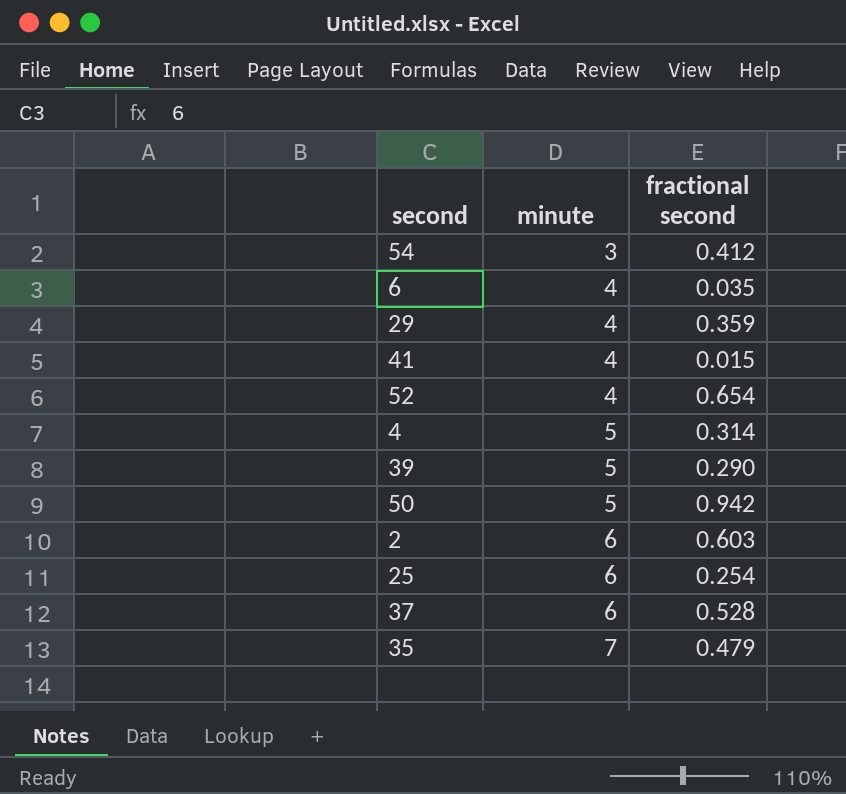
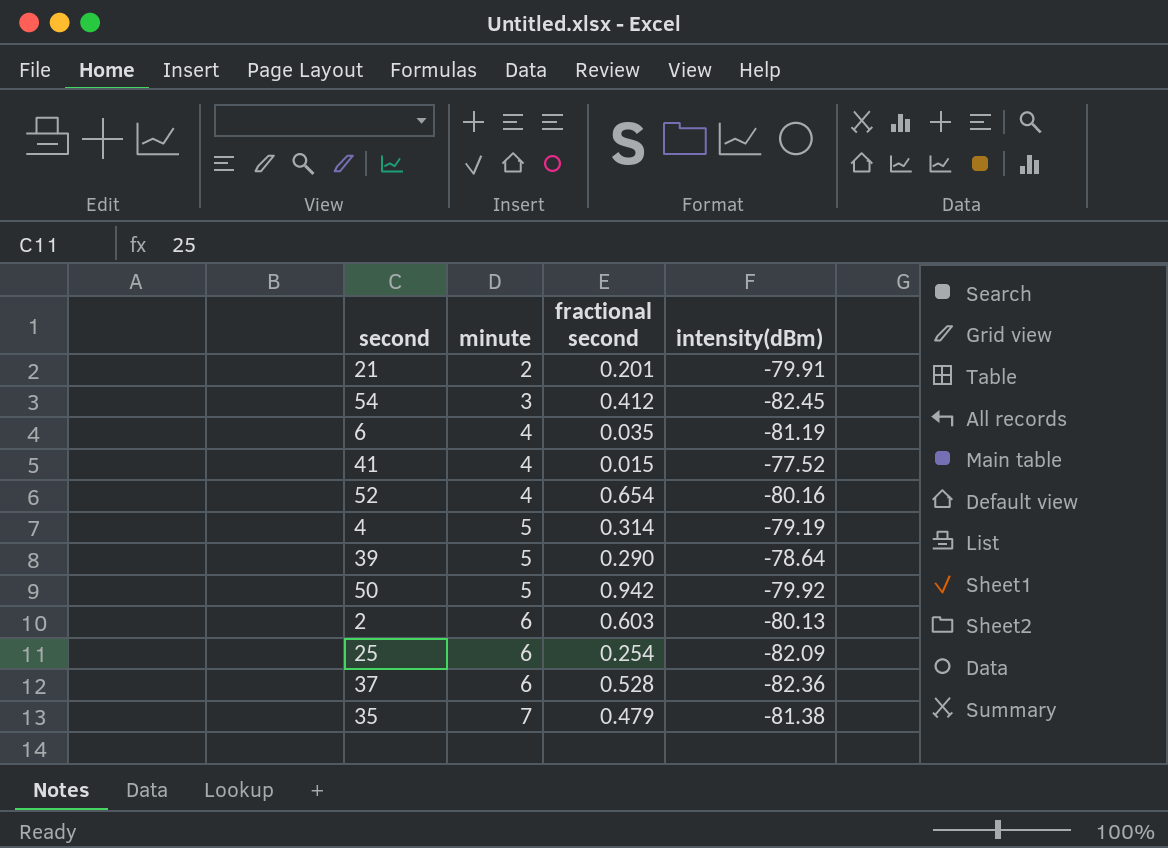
column intensity(dBm) | position: none -> 4
row 29: 4 | 0.359 -> none
row 21: none -> 2 | 0.201 | -79.91

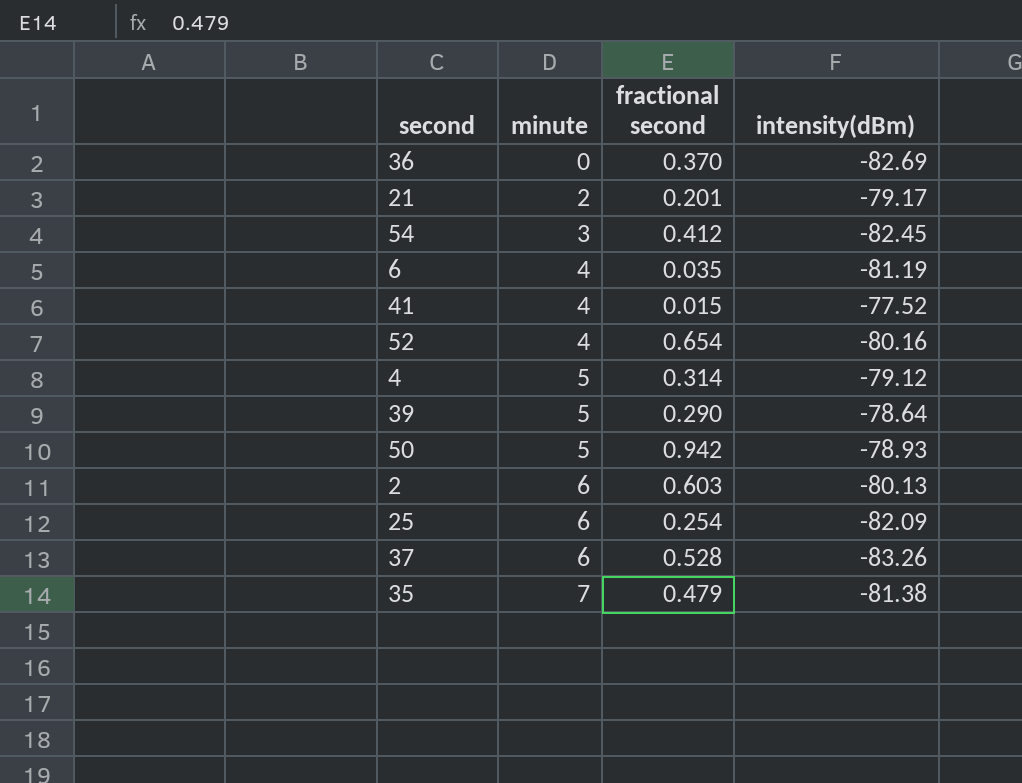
row 36: none -> 0 | 0.370 | -82.69
21 | intensity(dBm): -79.91 -> -79.17
4 | intensity(dBm): -79.19 -> -79.12
50 | intensity(dBm): -79.92 -> -78.93
37 | intensity(dBm): -82.36 -> -83.26

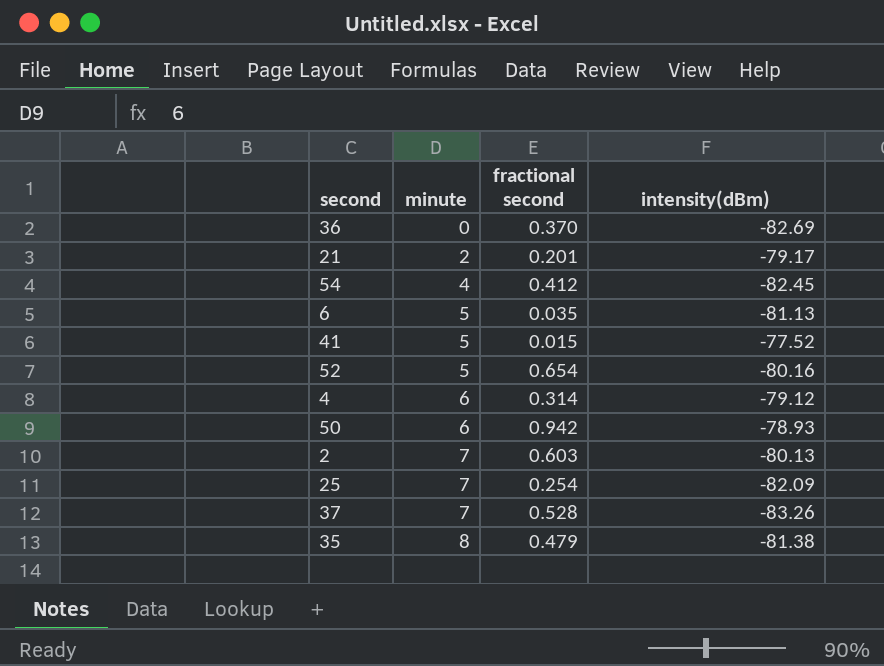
row 39: 5 | 0.290 | -78.64 -> none
54 | minute: 3 -> 4
6 | minute: 4 -> 5
6 | intensity(dBm): -81.19 -> -81.13
41 | minute: 4 -> 5
52 | minute: 4 -> 5
4 | minute: 5 -> 6
50 | minute: 5 -> 6
2 | minute: 6 -> 7
25 | minute: 6 -> 7
37 | minute: 6 -> 7
35 | minute: 7 -> 8

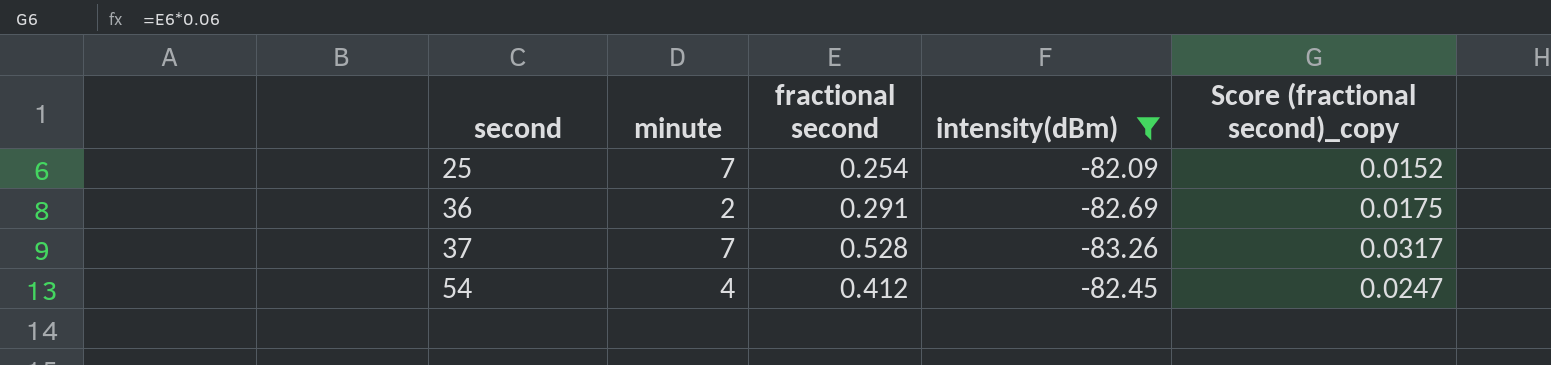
filter: none -> intensity(dBm) <= -82.09
row order: minute ascending -> second ascending
column Score (fractional second)_copy | formula: none -> [fractional second] * 0.06
36 | minute: 0 -> 2
36 | fractional second: 0.370 -> 0.291

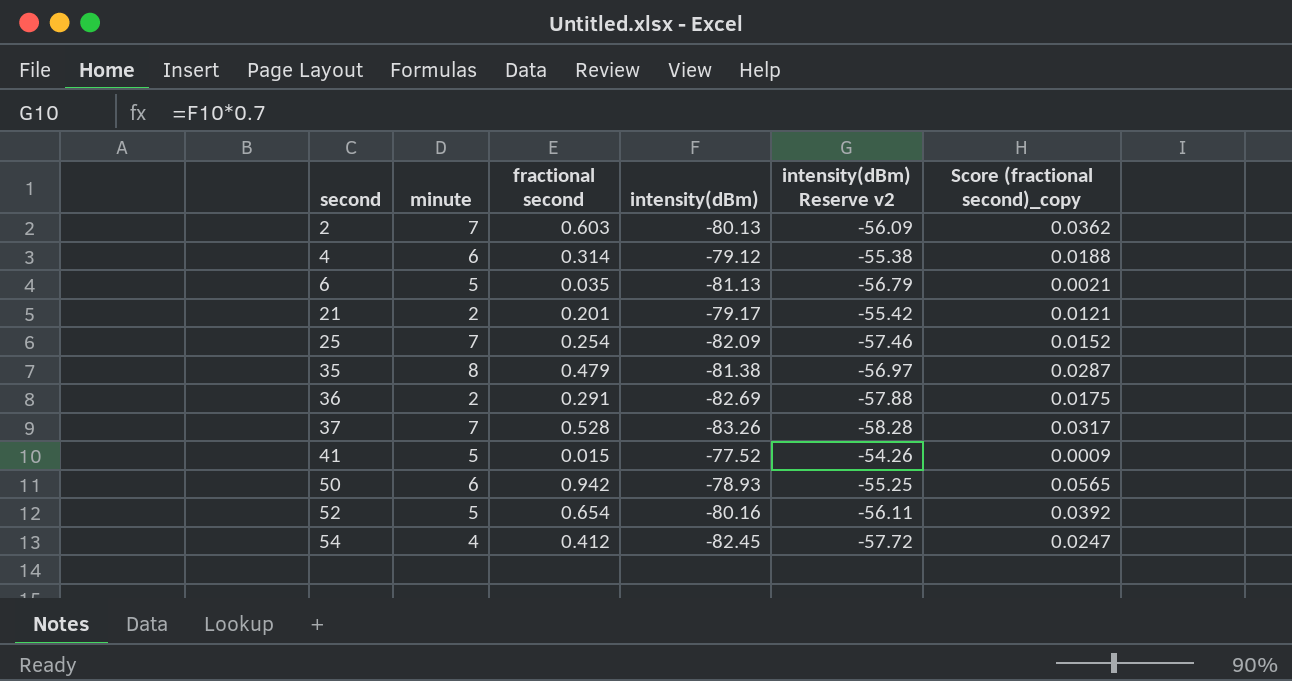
filter: intensity(dBm) <= -82.09 -> none
column intensity(dBm) Reserve v2 | formula: none -> [intensity(dBm)] * 0.7

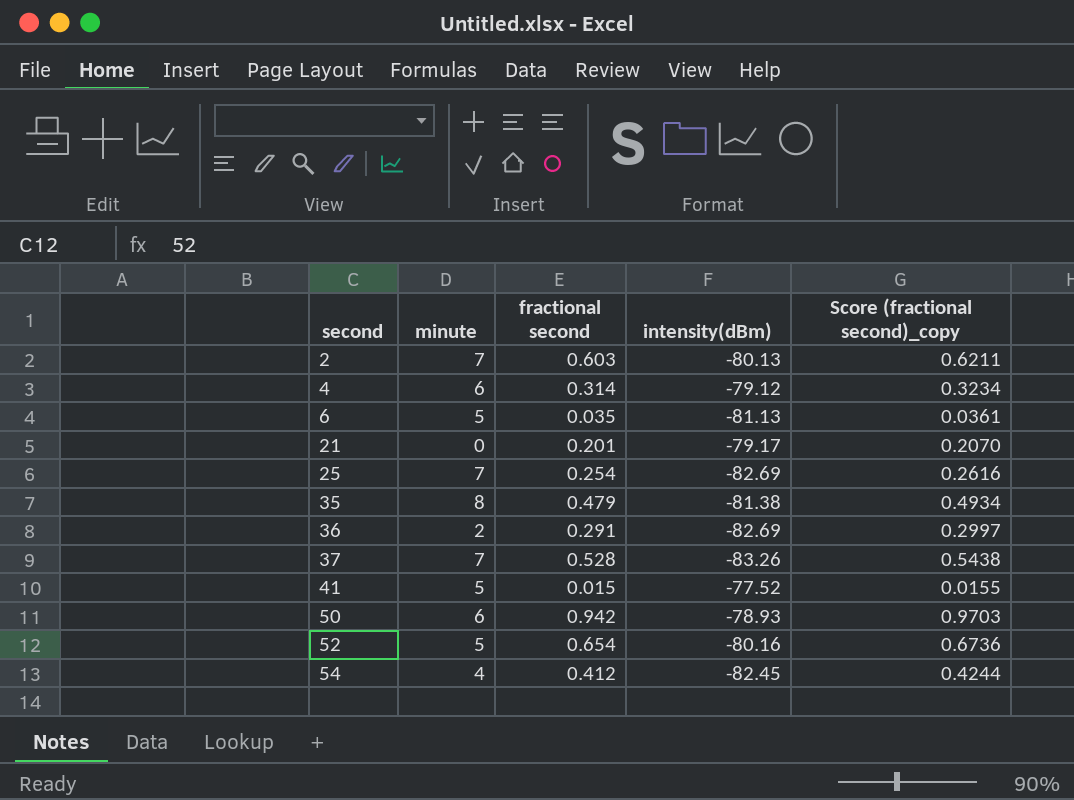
column intensity(dBm) Reserve v2 | formula: [intensity(dBm)] * 0.7 -> none
column Score (fractional second)_copy | formula: [fractional second] * 0.06 -> [fractional second] * 1.03
21 | minute: 2 -> 0
25 | intensity(dBm): -82.09 -> -82.69

